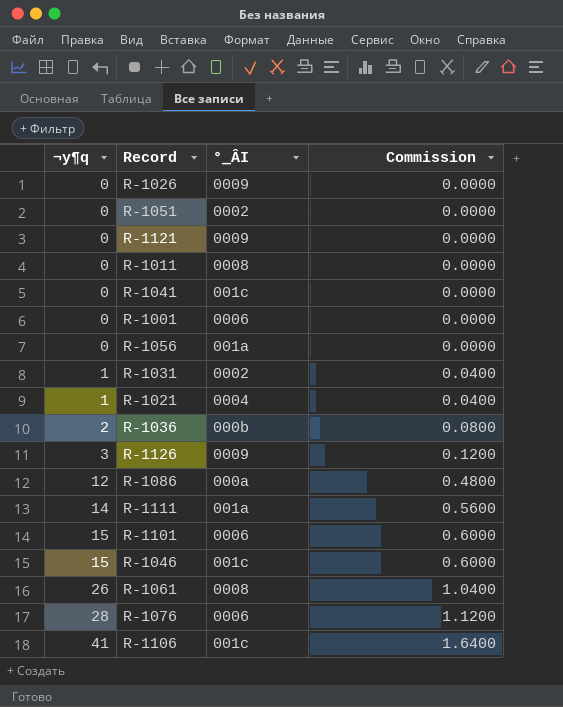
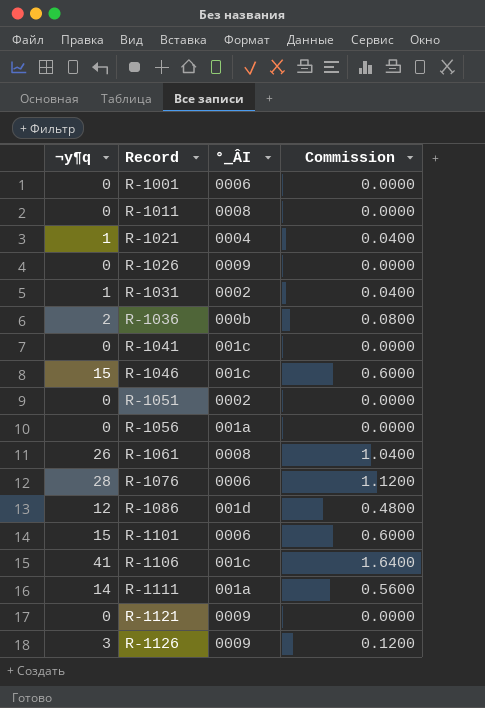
row order: ¬y¶q ascending -> Record ascending
R-1086 | °_ÂI: 000a -> 001d

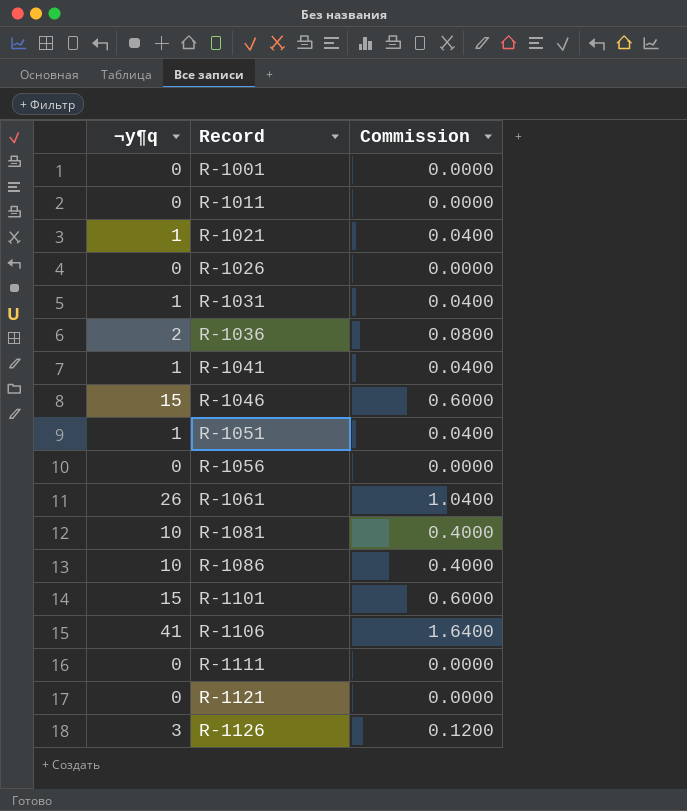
column °_ÂI | position: 3 -> none
row R-1076: 28 | 0006 | 1.1200 -> none
R-1041 | ¬y¶q: 0 -> 1
R-1041 | Commission: 0.0000 -> 0.0400
R-1051 | ¬y¶q: 0 -> 1
R-1051 | Commission: 0.0000 -> 0.0400
row R-1081: none -> 10 | 0.4000
R-1086 | ¬y¶q: 12 -> 10
R-1086 | Commission: 0.4800 -> 0.4000
R-1111 | ¬y¶q: 14 -> 0
R-1111 | Commission: 0.5600 -> 0.0000

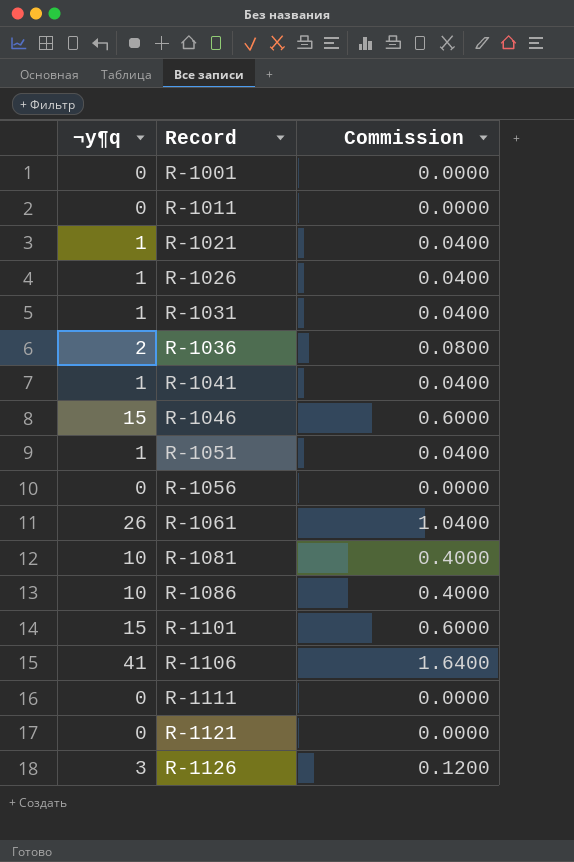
R-1026 | ¬y¶q: 0 -> 1
R-1026 | Commission: 0.0000 -> 0.0400

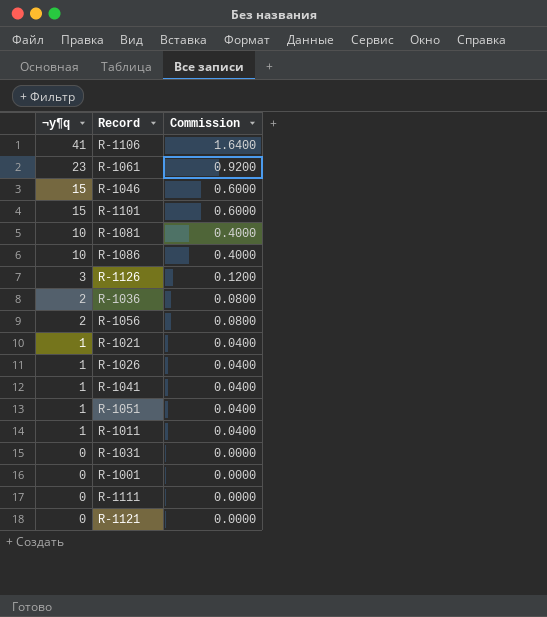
row order: Record ascending -> ¬y¶q descending
R-1061 | ¬y¶q: 26 -> 23
R-1061 | Commission: 1.0400 -> 0.9200
R-1056 | ¬y¶q: 0 -> 2
R-1056 | Commission: 0.0000 -> 0.0800
R-1011 | ¬y¶q: 0 -> 1
R-1011 | Commission: 0.0000 -> 0.0400
R-1031 | ¬y¶q: 1 -> 0
R-1031 | Commission: 0.0400 -> 0.0000

